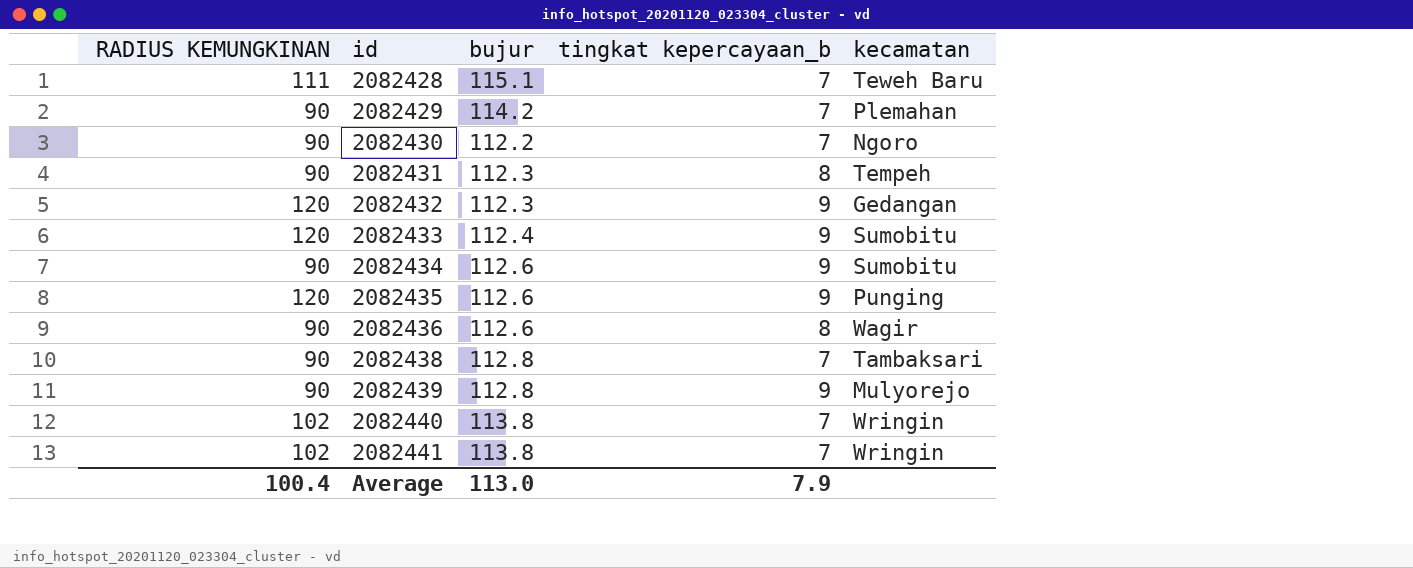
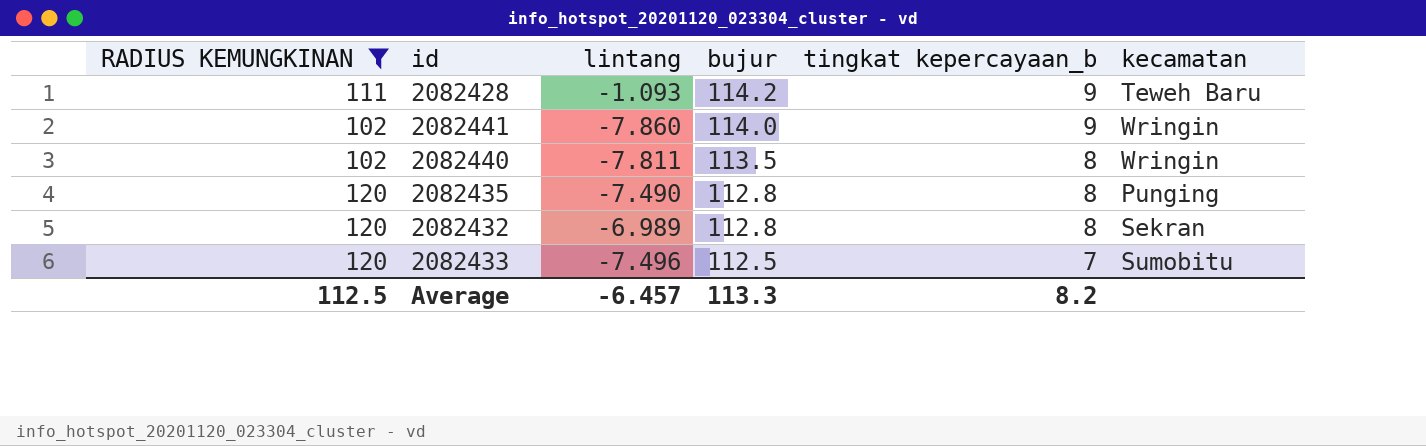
filter: none -> RADIUS KEMUNGKINAN != 90
row order: id ascending -> bujur descending
column lintang | position: none -> 3
2082428 | bujur: 115.1 -> 114.2
2082428 | tingkat kepercayaan_b: 7 -> 9
2082441 | bujur: 113.8 -> 114.0
2082441 | tingkat kepercayaan_b: 7 -> 9
2082440 | bujur: 113.8 -> 113.5
2082440 | tingkat kepercayaan_b: 7 -> 8
2082435 | bujur: 112.6 -> 112.8
2082435 | tingkat kepercayaan_b: 9 -> 8
2082432 | bujur: 112.3 -> 112.8
2082432 | tingkat kepercayaan_b: 9 -> 8
2082432 | kecamatan: Gedangan -> Sekran
2082433 | bujur: 112.4 -> 112.5
2082433 | tingkat kepercayaan_b: 9 -> 7
Average | RADIUS KEMUNGKINAN: 100.4 -> 112.5
Average | bujur: 113.0 -> 113.3
Average | tingkat kepercayaan_b: 7.9 -> 8.2

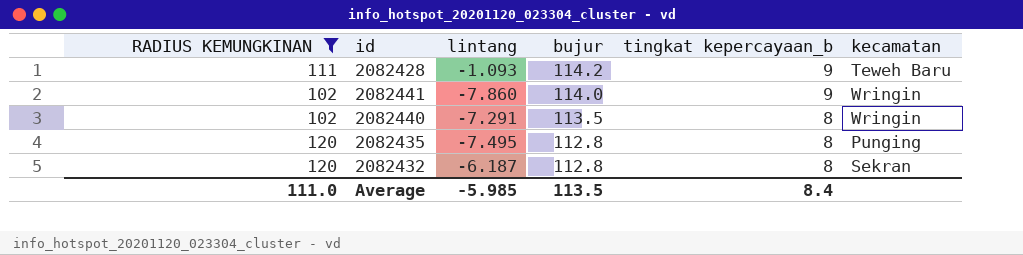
row 2082433: 120 | -7.496 | 112.5 | 7 | Sumobitu -> none
2082440 | lintang: -7.811 -> -7.291
2082435 | lintang: -7.490 -> -7.495
2082432 | lintang: -6.989 -> -6.187
Average | RADIUS KEMUNGKINAN: 112.5 -> 111.0
Average | lintang: -6.457 -> -5.985
Average | bujur: 113.3 -> 113.5
Average | tingkat kepercayaan_b: 8.2 -> 8.4

